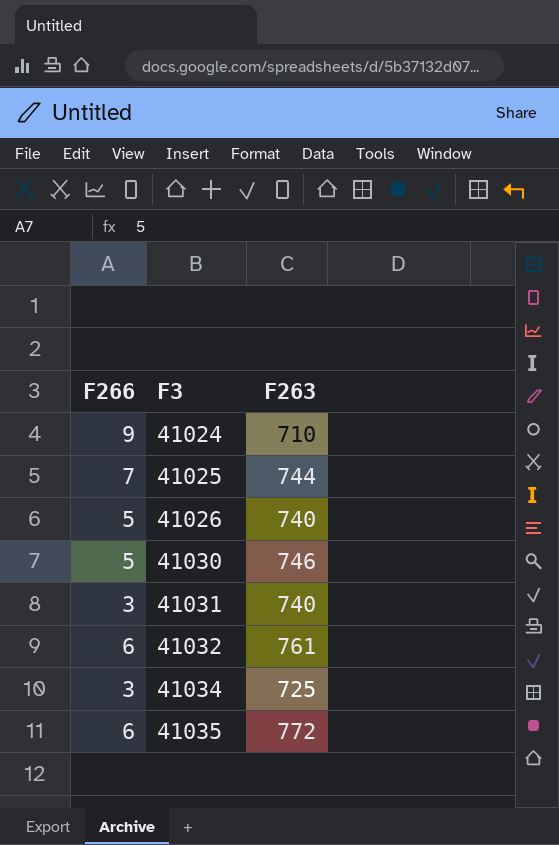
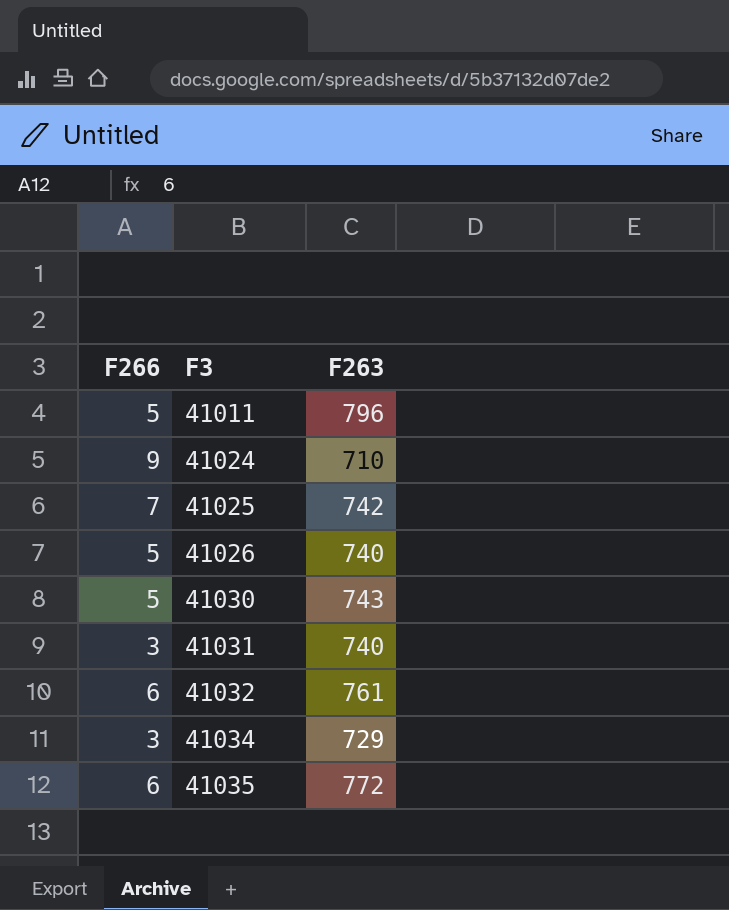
row 41011: none -> 5 | 796
41025 | F263: 744 -> 742
41030 | F263: 746 -> 743
41034 | F263: 725 -> 729

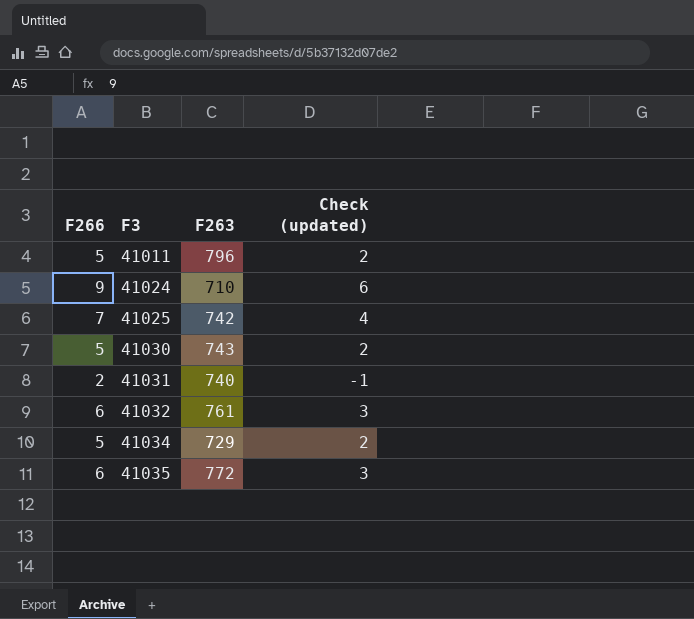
column Check (updated) | formula: none -> [F266] - 3
row 41026: 5 | 740 -> none
41031 | F266: 3 -> 2
41034 | F266: 3 -> 5

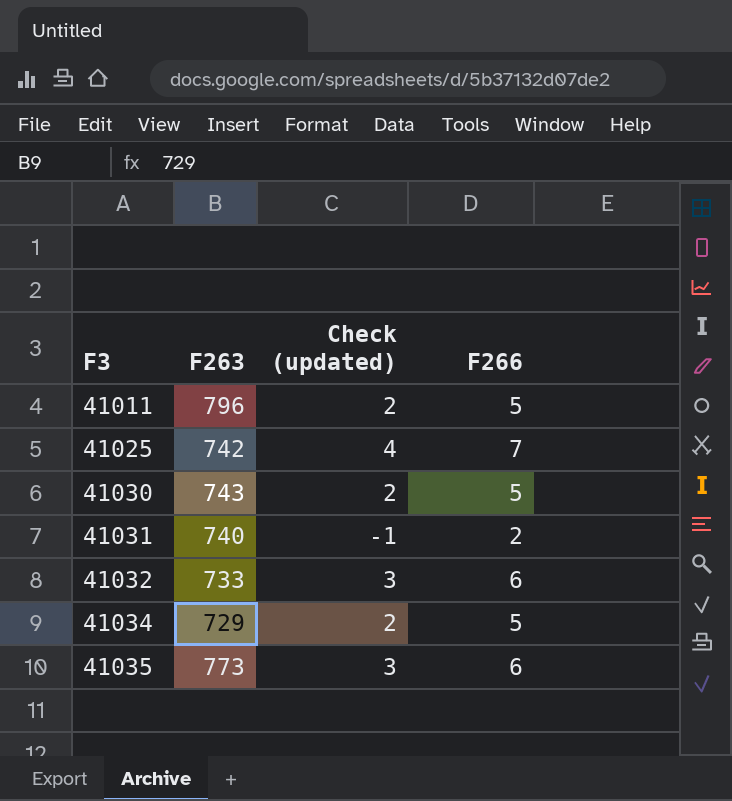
column F266 | position: 1 -> 4
row 41024: 9 | 710 | 6 -> none
41032 | F263: 761 -> 733
41035 | F263: 772 -> 773

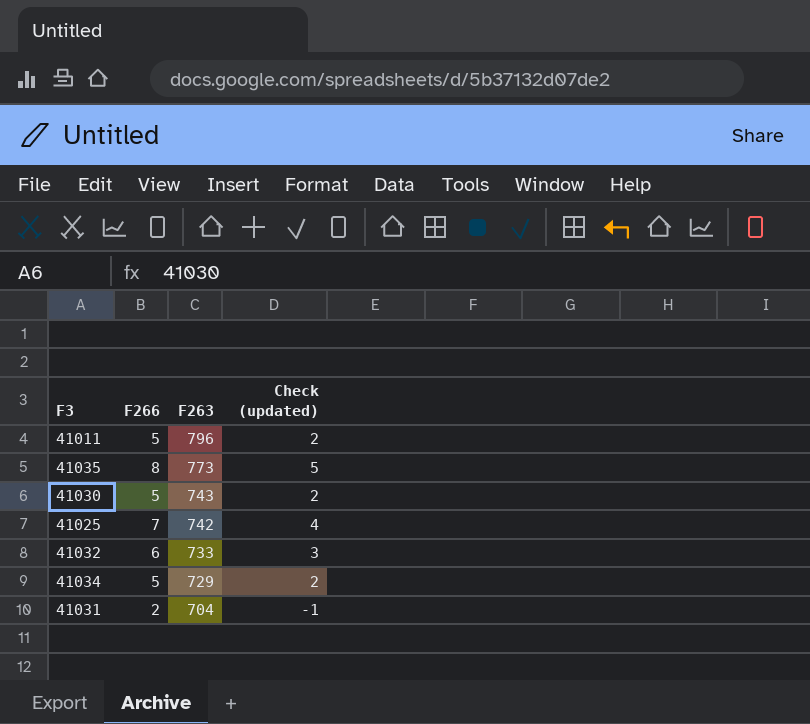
row order: F3 ascending -> F263 descending
column F266 | position: 4 -> 2
41035 | F266: 6 -> 8
41035 | Check (updated): 3 -> 5
41031 | F263: 740 -> 704

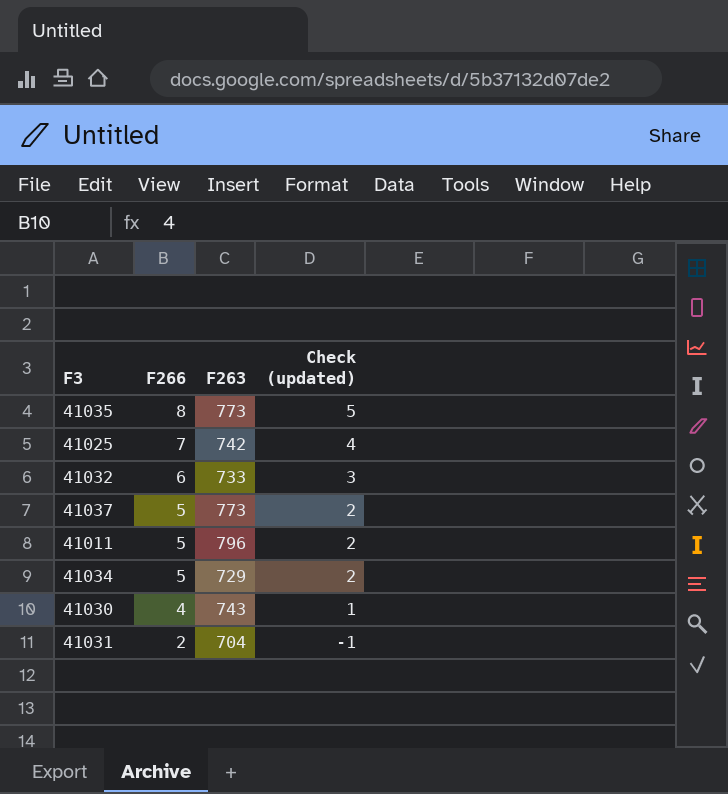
row order: F263 descending -> F266 descending
row 41037: none -> 5 | 773 | 2
41030 | F266: 5 -> 4
41030 | Check (updated): 2 -> 1

